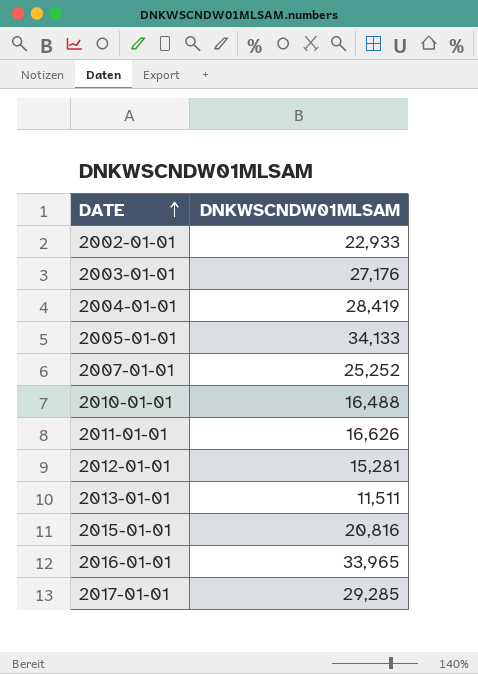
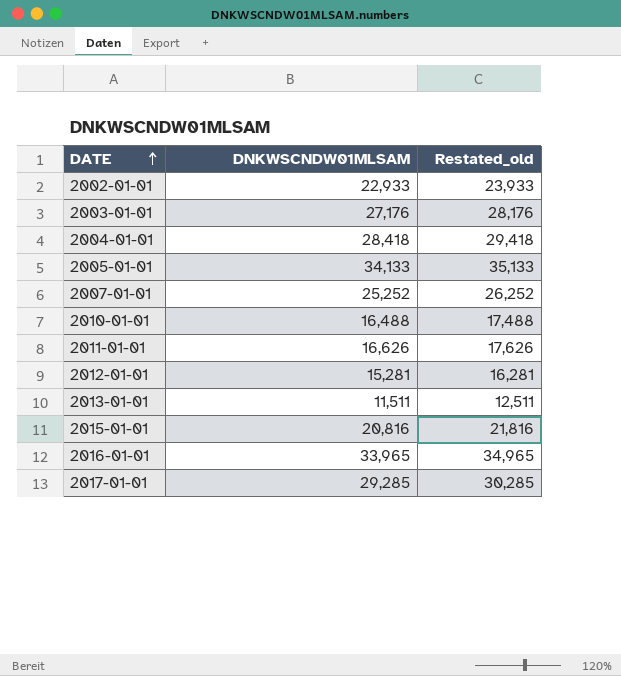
column Restated_old | formula: none -> [DNKWSCNDW01MLSAM] + 1000
2004-01-01 | DNKWSCNDW01MLSAM: 28,419 -> 28,418

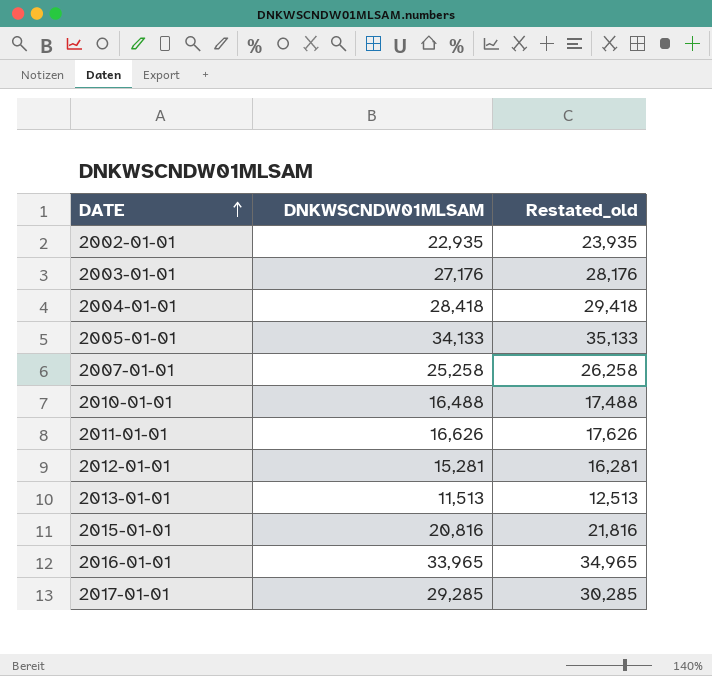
2002-01-01 | DNKWSCNDW01MLSAM: 22,933 -> 22,935
2002-01-01 | Restated_old: 23,933 -> 23,935
2007-01-01 | DNKWSCNDW01MLSAM: 25,252 -> 25,258
2007-01-01 | Restated_old: 26,252 -> 26,258
2013-01-01 | DNKWSCNDW01MLSAM: 11,511 -> 11,513
2013-01-01 | Restated_old: 12,511 -> 12,513

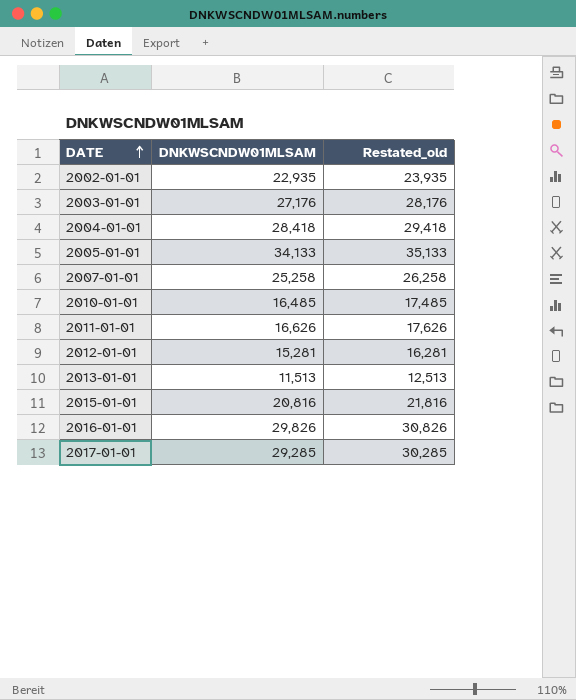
2010-01-01 | DNKWSCNDW01MLSAM: 16,488 -> 16,485
2010-01-01 | Restated_old: 17,488 -> 17,485
2016-01-01 | DNKWSCNDW01MLSAM: 33,965 -> 29,826
2016-01-01 | Restated_old: 34,965 -> 30,826

